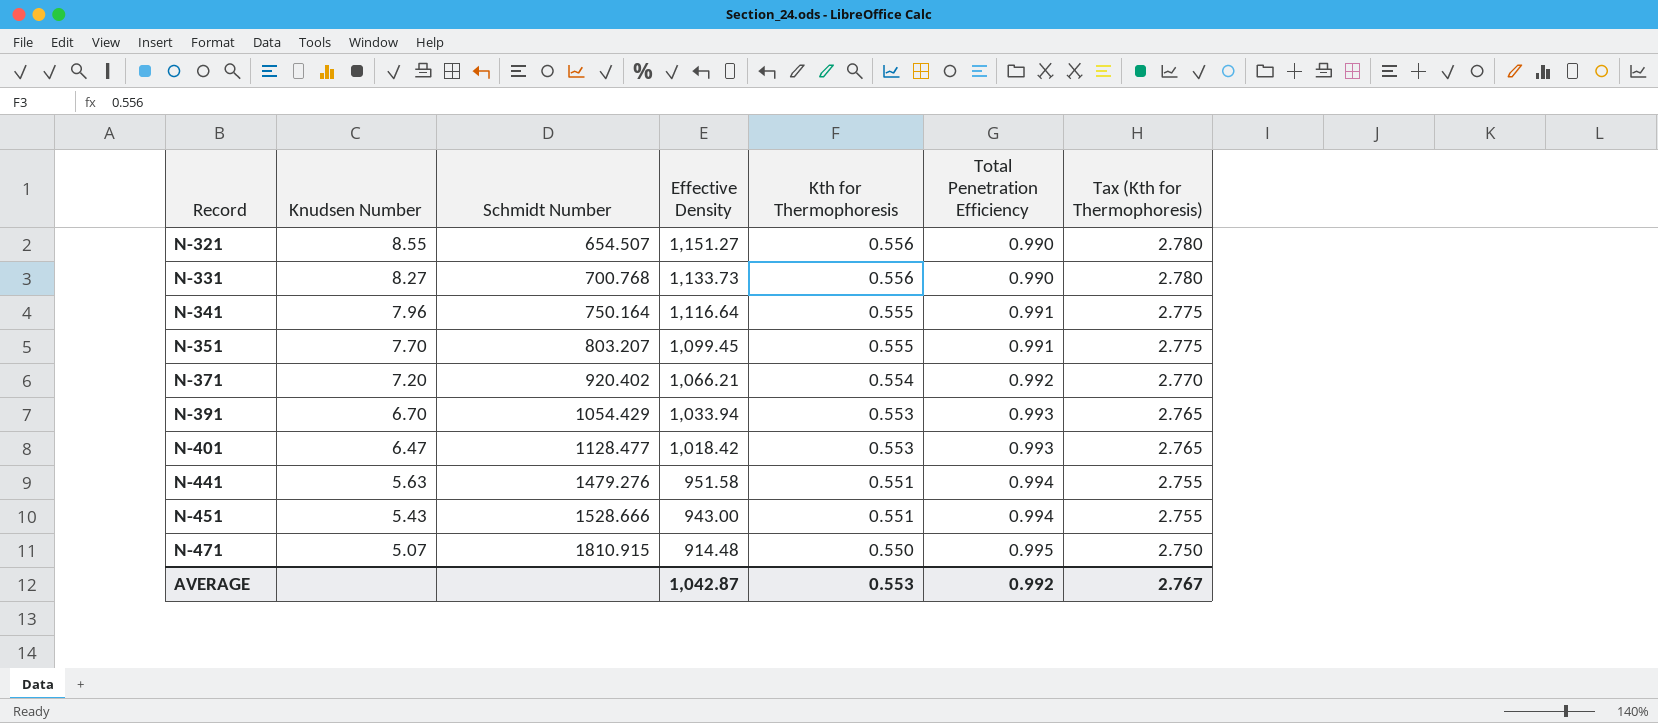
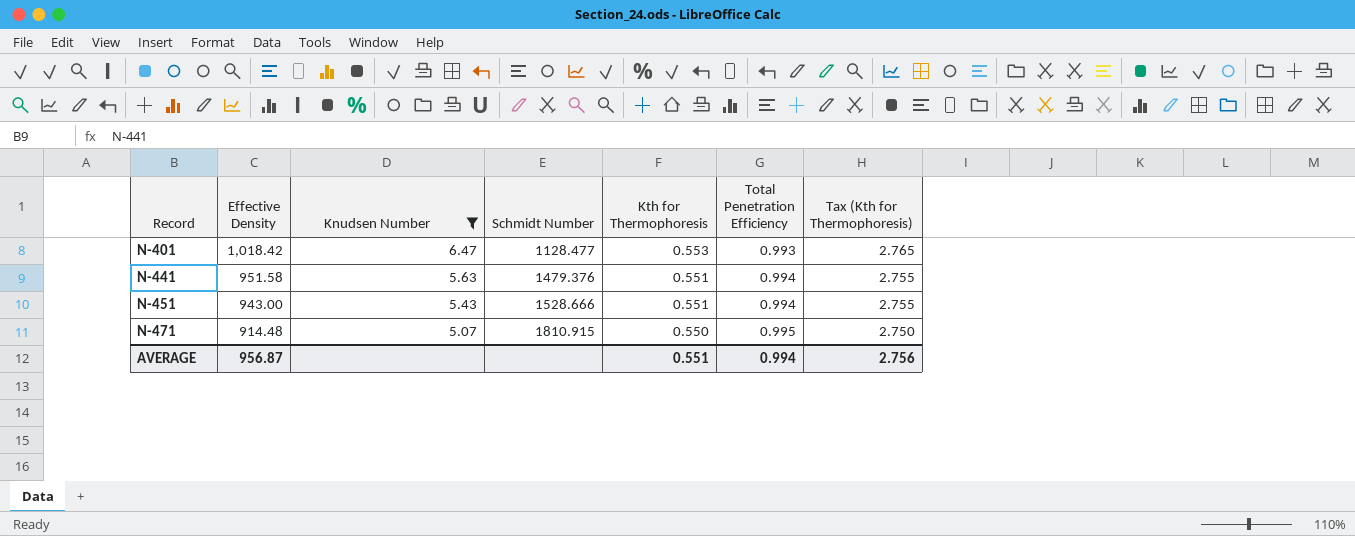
filter: none -> Knudsen Number <= 6.47
column Effective Density | position: 4 -> 2
N-441 | Schmidt Number: 1479.276 -> 1479.376
AVERAGE | Effective Density: 1,042.87 -> 956.87
AVERAGE | Kth for Thermophoresis: 0.553 -> 0.551
AVERAGE | Total Penetration Efficiency: 0.992 -> 0.994
AVERAGE | Tax (Kth for Thermophoresis): 2.767 -> 2.756

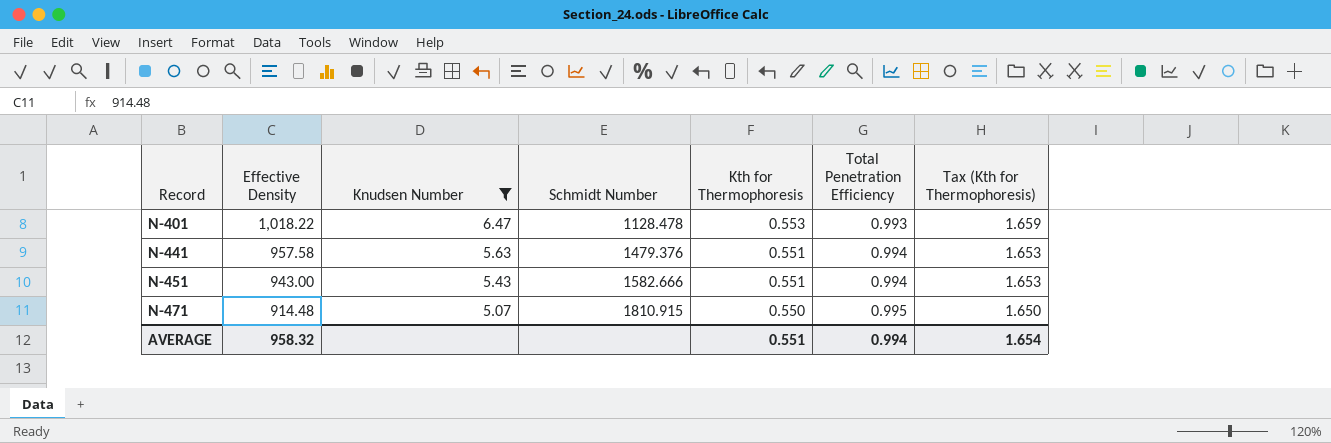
column Tax (Kth for Thermophoresis) | formula: [Kth for Thermophoresis] * 5 -> [Kth for Thermophoresis] * 3
N-401 | Effective Density: 1,018.42 -> 1,018.22
N-401 | Schmidt Number: 1128.477 -> 1128.478
N-441 | Effective Density: 951.58 -> 957.58
N-451 | Schmidt Number: 1528.666 -> 1582.666
AVERAGE | Effective Density: 956.87 -> 958.32
AVERAGE | Tax (Kth for Thermophoresis): 2.756 -> 1.654

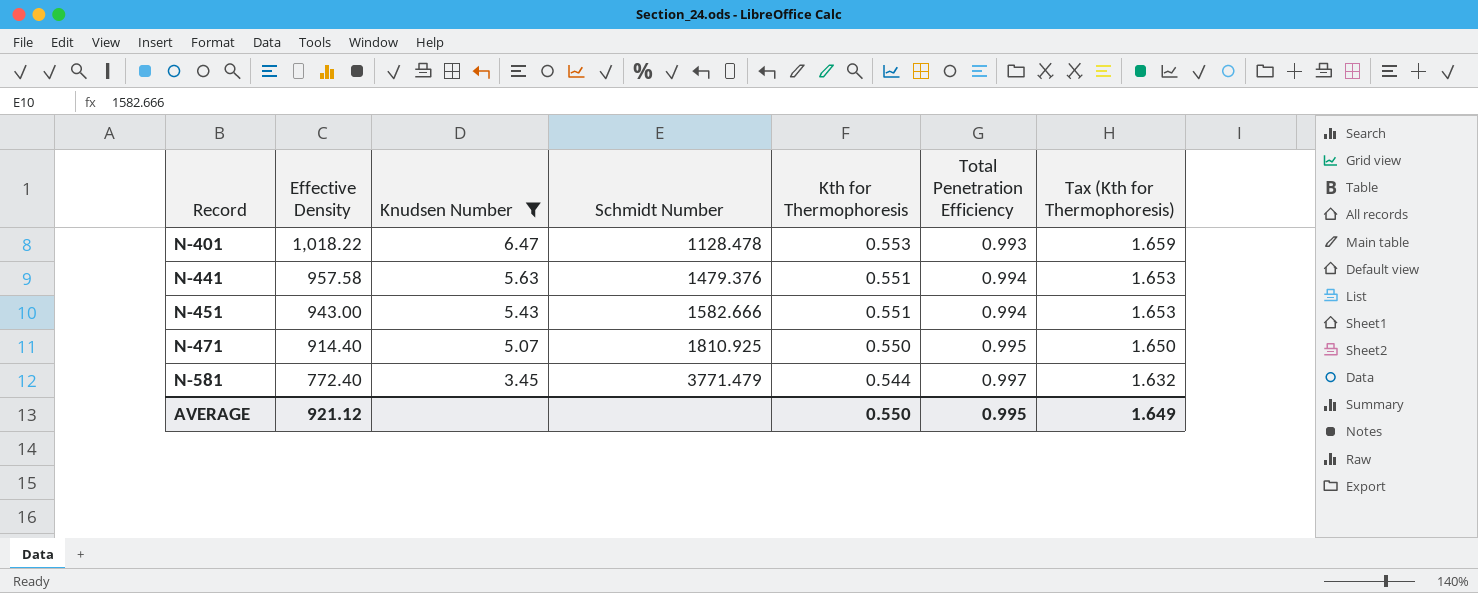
N-471 | Effective Density: 914.48 -> 914.40
N-471 | Schmidt Number: 1810.915 -> 1810.925
row N-581: none -> 772.40 | 3.45 | 3771.479 | 0.544 | 0.997 | 1.632
AVERAGE | Effective Density: 958.32 -> 921.12
AVERAGE | Kth for Thermophoresis: 0.551 -> 0.550
AVERAGE | Total Penetration Efficiency: 0.994 -> 0.995
AVERAGE | Tax (Kth for Thermophoresis): 1.654 -> 1.649

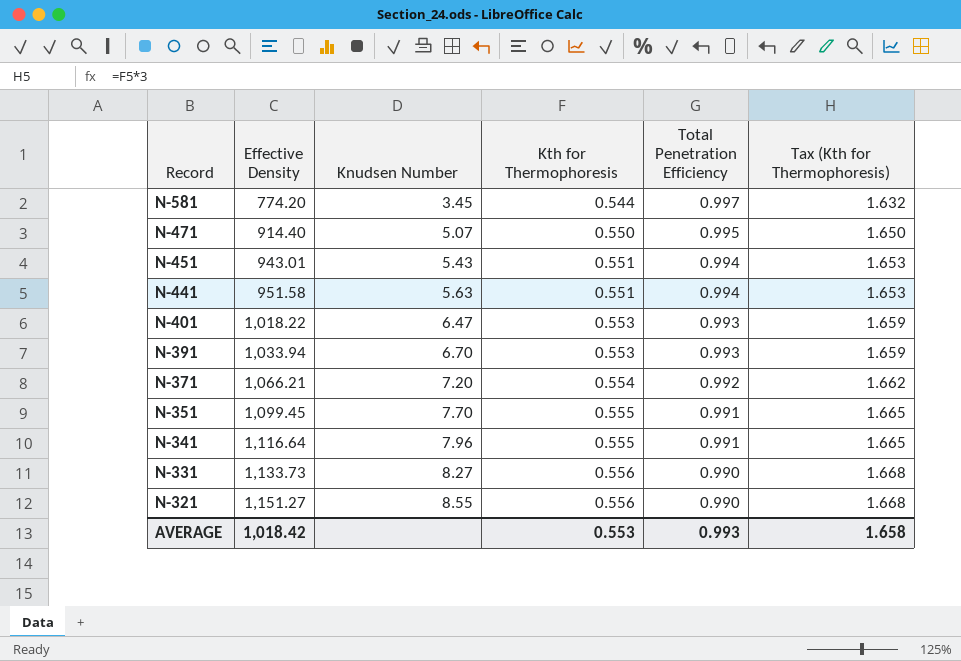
filter: Knudsen Number <= 6.47 -> none
row order: Record ascending -> Record descending
column Schmidt Number | position: 4 -> none
N-581 | Effective Density: 772.40 -> 774.20
N-451 | Effective Density: 943.00 -> 943.01
N-441 | Effective Density: 957.58 -> 951.58
AVERAGE | Effective Density: 921.12 -> 1,018.42
AVERAGE | Kth for Thermophoresis: 0.550 -> 0.553
AVERAGE | Total Penetration Efficiency: 0.995 -> 0.993
AVERAGE | Tax (Kth for Thermophoresis): 1.649 -> 1.658

